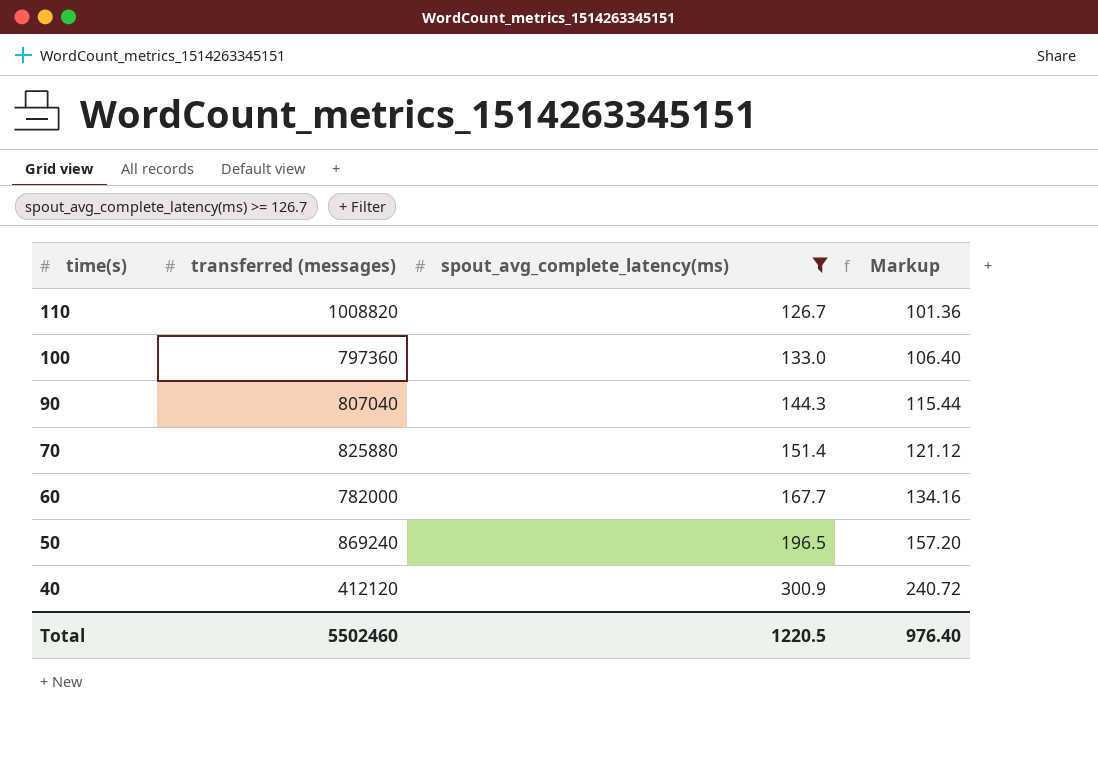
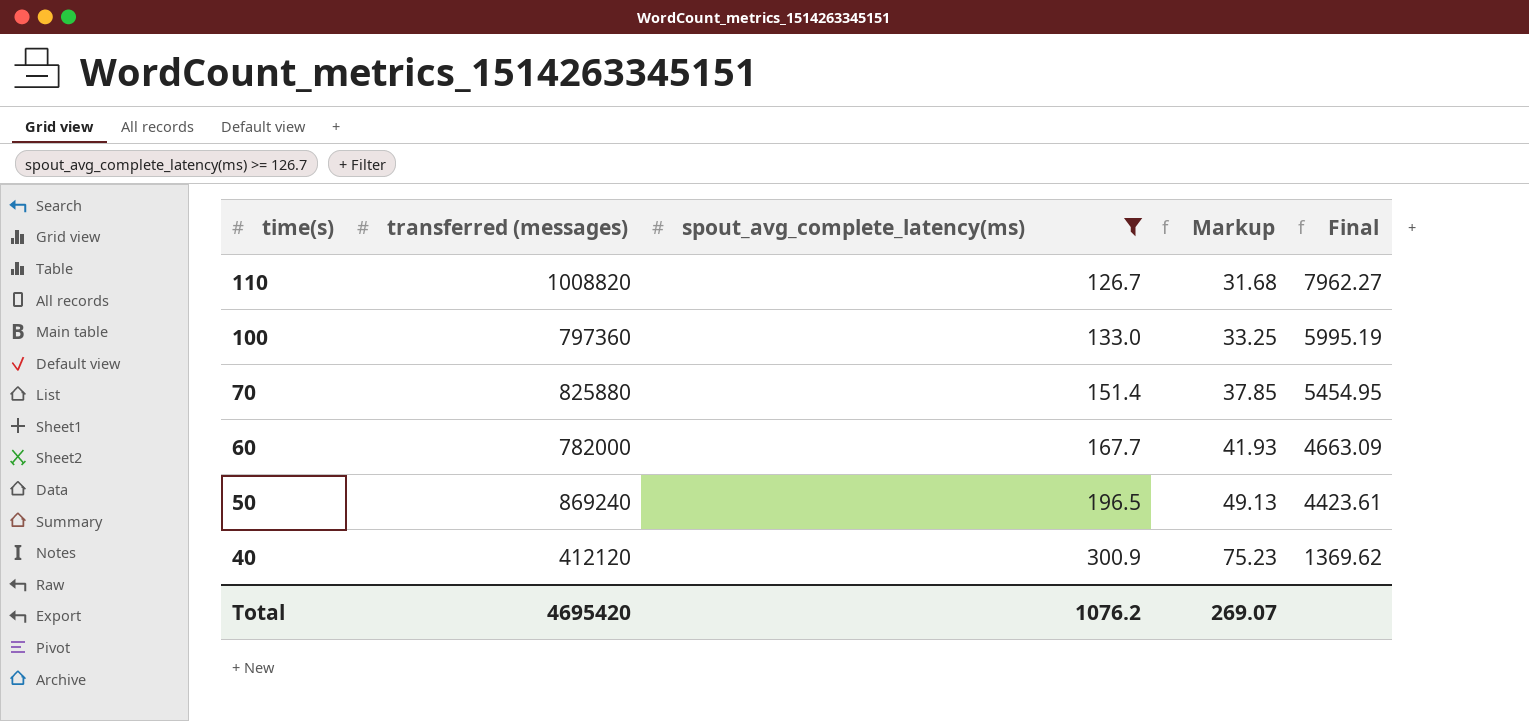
column Markup | formula: [spout_avg_complete_latency(ms)] * 0.8 -> [spout_avg_complete_latency(ms)] * 0.25
column Final | formula: none -> [transferred (messages)] / [spout_avg_complete_latency(ms)]
row 90: 807040 | 144.3 | 115.44 -> none
Total | transferred (messages): 5502460 -> 4695420
Total | spout_avg_complete_latency(ms): 1220.5 -> 1076.2
Total | Markup: 976.40 -> 269.07

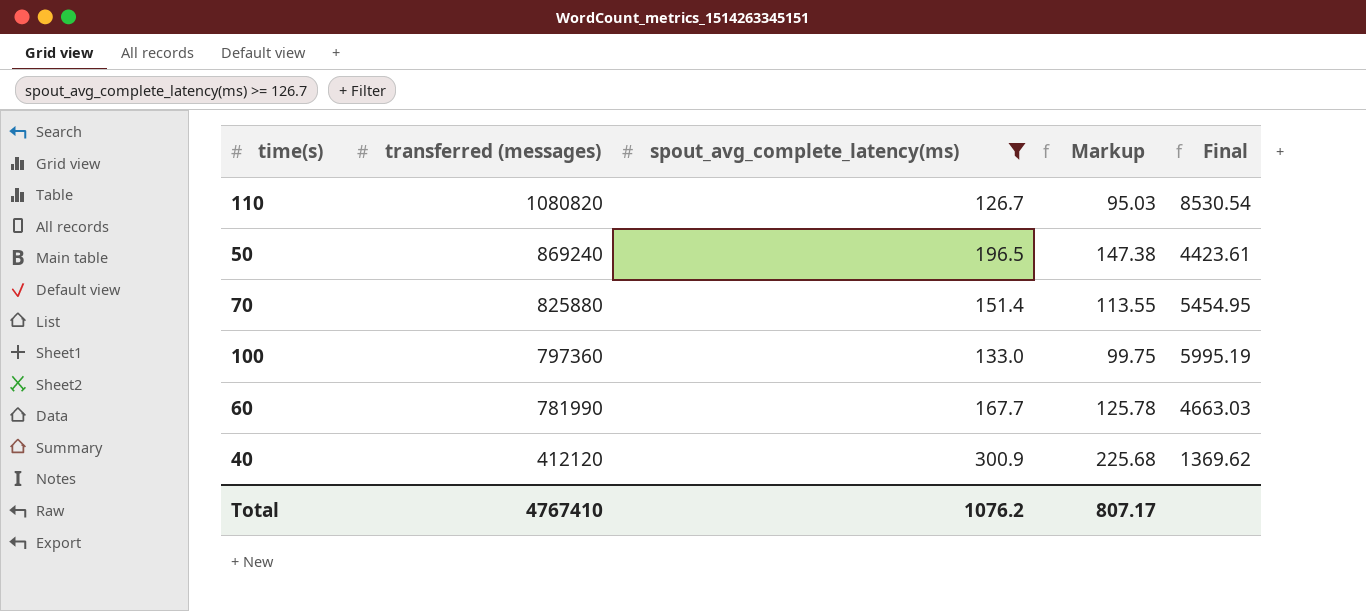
row order: time(s) descending -> transferred (messages) descending
column Markup | formula: [spout_avg_complete_latency(ms)] * 0.25 -> [spout_avg_complete_latency(ms)] * 0.75
110 | transferred (messages): 1008820 -> 1080820
110 | Final: 7962.27 -> 8530.54
60 | transferred (messages): 782000 -> 781990
60 | Final: 4663.09 -> 4663.03
Total | transferred (messages): 4695420 -> 4767410
Total | Markup: 269.07 -> 807.17

